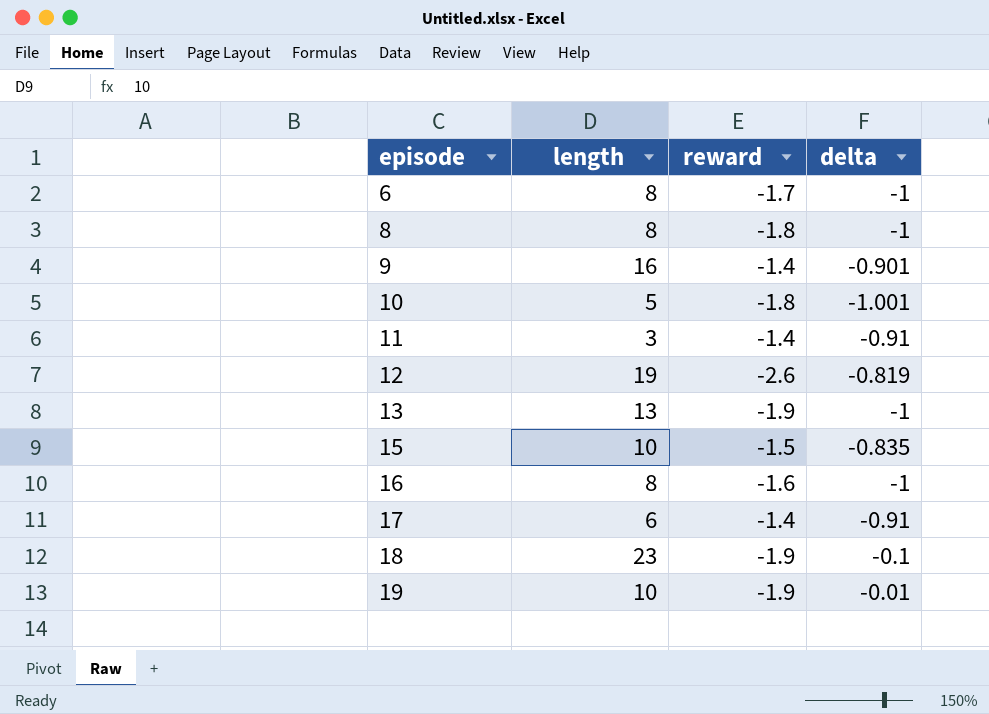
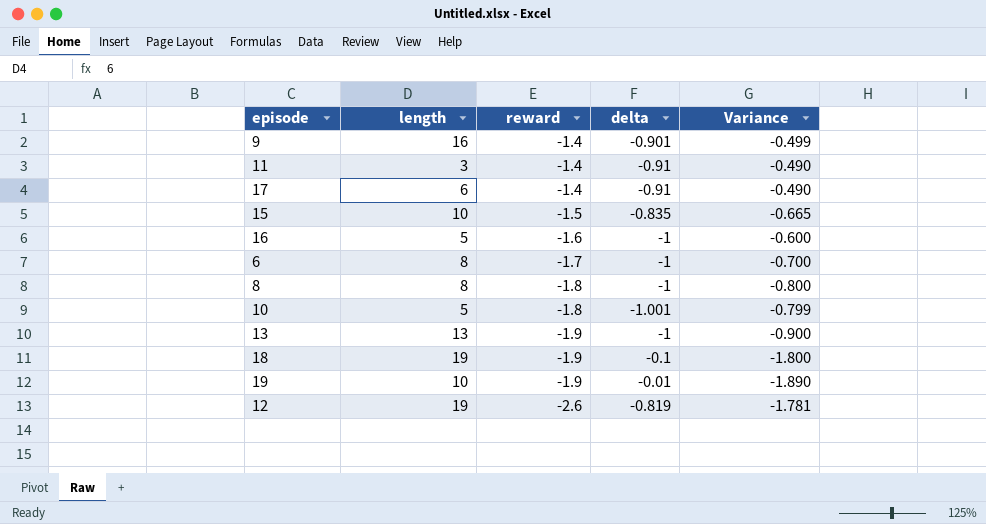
row order: episode ascending -> reward descending
column Variance | formula: none -> [reward] - [delta]
16 | length: 8 -> 5
18 | length: 23 -> 19

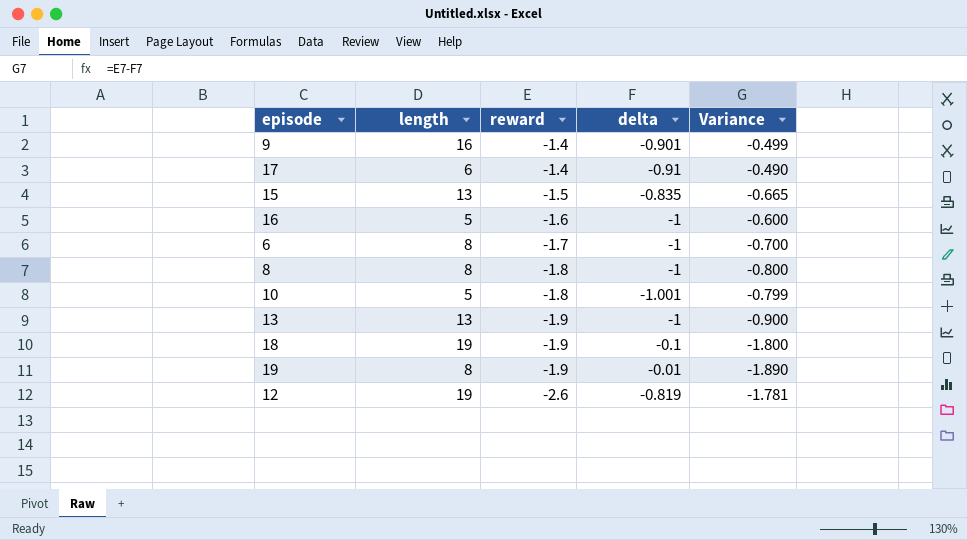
row 11: 3 | -1.4 | -0.91 | -0.490 -> none
15 | length: 10 -> 13
19 | length: 10 -> 8

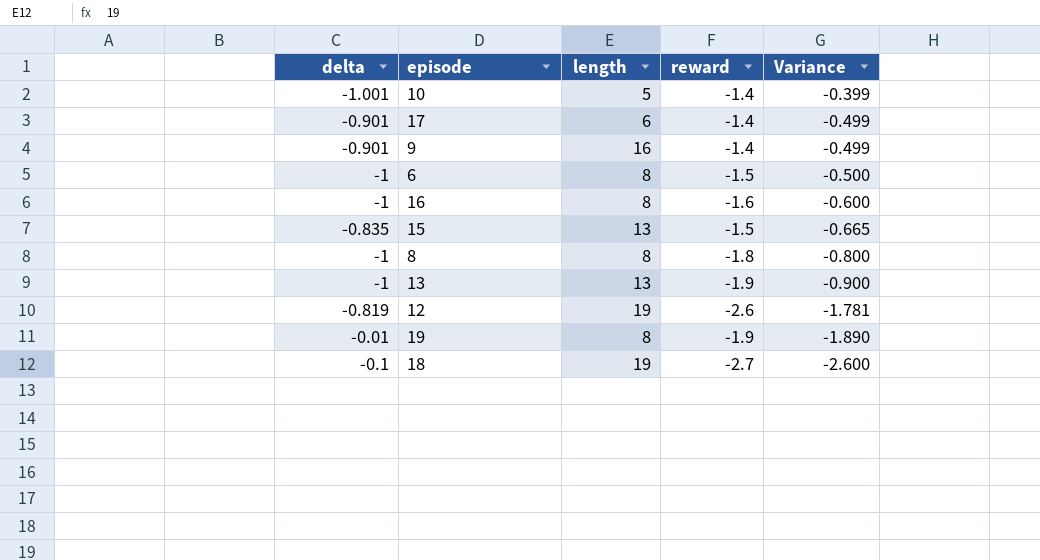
row order: reward descending -> Variance descending
column delta | position: 4 -> 1
10 | reward: -1.8 -> -1.4
10 | Variance: -0.799 -> -0.399
17 | delta: -0.91 -> -0.901
17 | Variance: -0.490 -> -0.499
6 | reward: -1.7 -> -1.5
6 | Variance: -0.700 -> -0.500
16 | length: 5 -> 8
18 | reward: -1.9 -> -2.7
18 | Variance: -1.800 -> -2.600

